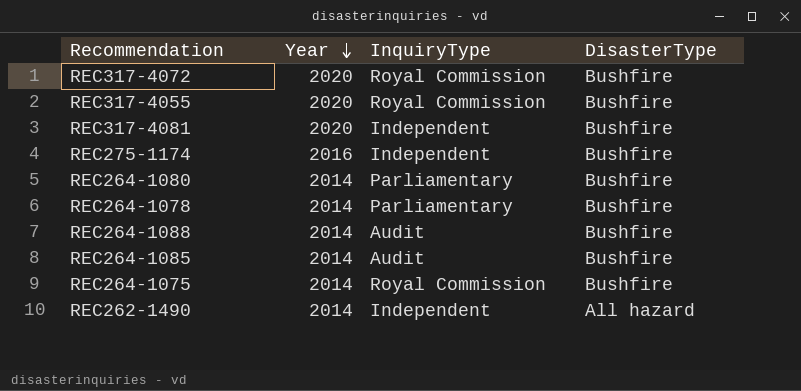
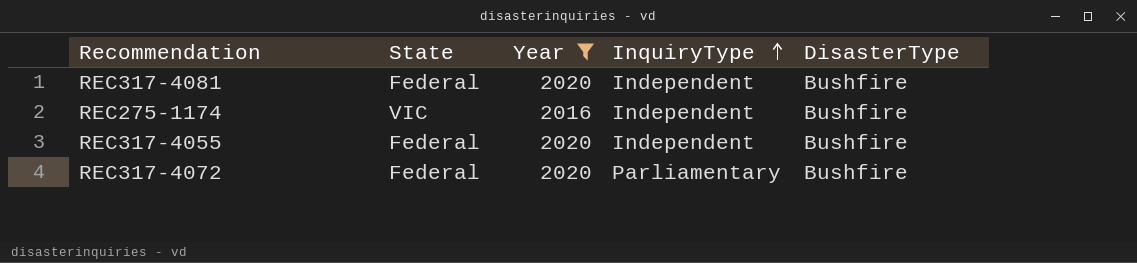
filter: none -> Year != 2014
row order: Year descending -> InquiryType ascending
column State | position: none -> 2
REC317-4055 | InquiryType: Royal Commission -> Independent
REC317-4072 | InquiryType: Royal Commission -> Parliamentary

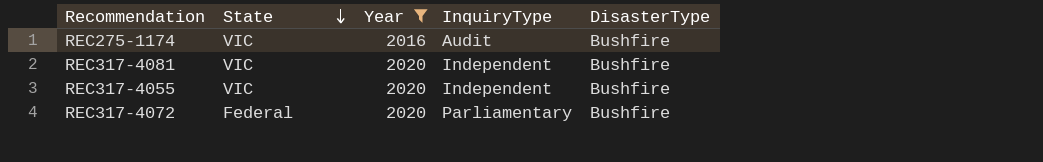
row order: InquiryType ascending -> State descending
REC275-1174 | InquiryType: Independent -> Audit
REC317-4081 | State: Federal -> VIC
REC317-4055 | State: Federal -> VIC

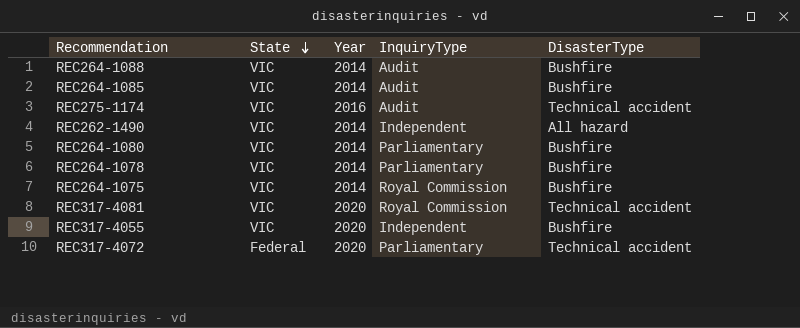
filter: Year != 2014 -> none
REC275-1174 | DisasterType: Bushfire -> Technical accident
REC317-4081 | InquiryType: Independent -> Royal Commission
REC317-4081 | DisasterType: Bushfire -> Technical accident
REC317-4072 | DisasterType: Bushfire -> Technical accident

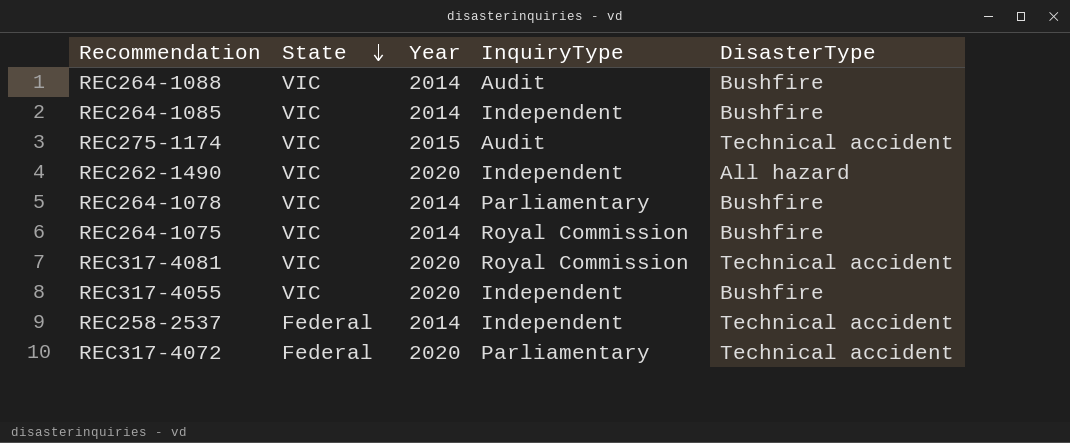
row REC264-1080: VIC | 2014 | Parliamentary | Bushfire -> none
REC264-1085 | InquiryType: Audit -> Independent
REC275-1174 | Year: 2016 -> 2015
REC262-1490 | Year: 2014 -> 2020
row REC258-2537: none -> Federal | 2014 | Independent | Technical accident

